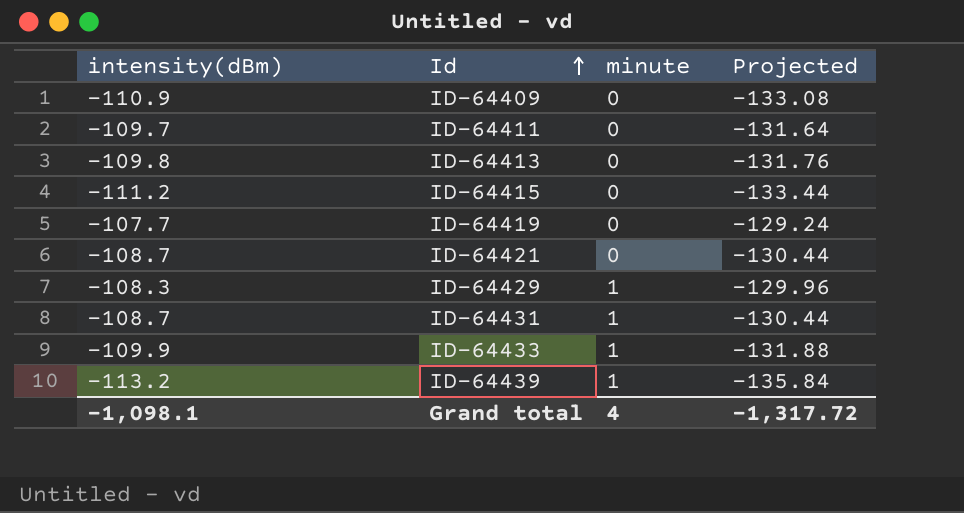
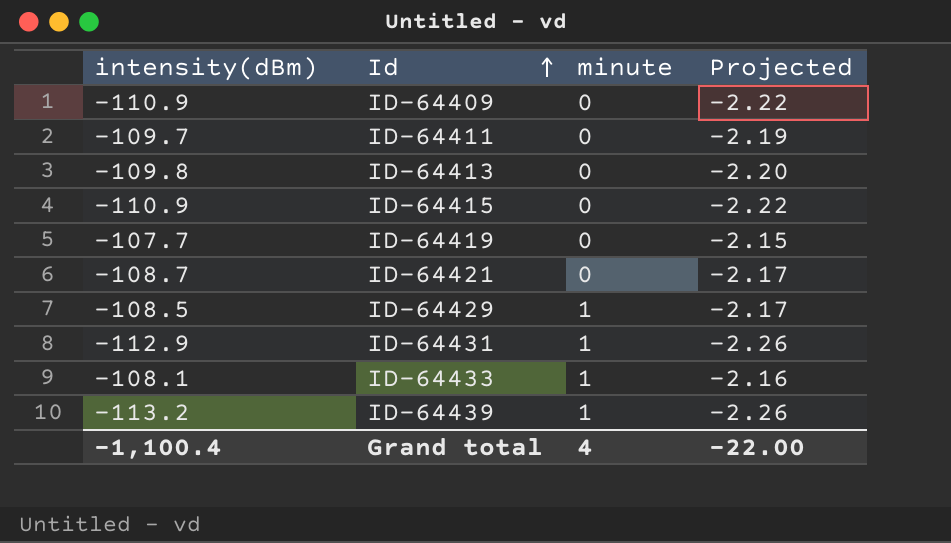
column Projected | formula: [intensity(dBm)] * 1.2 -> [intensity(dBm)] * 0.02
ID-64415 | intensity(dBm): -111.2 -> -110.9
ID-64429 | intensity(dBm): -108.3 -> -108.5
ID-64431 | intensity(dBm): -108.7 -> -112.9
ID-64433 | intensity(dBm): -109.9 -> -108.1
Grand total | intensity(dBm): -1,098.1 -> -1,100.4
Grand total | Projected: -1,317.72 -> -22.00

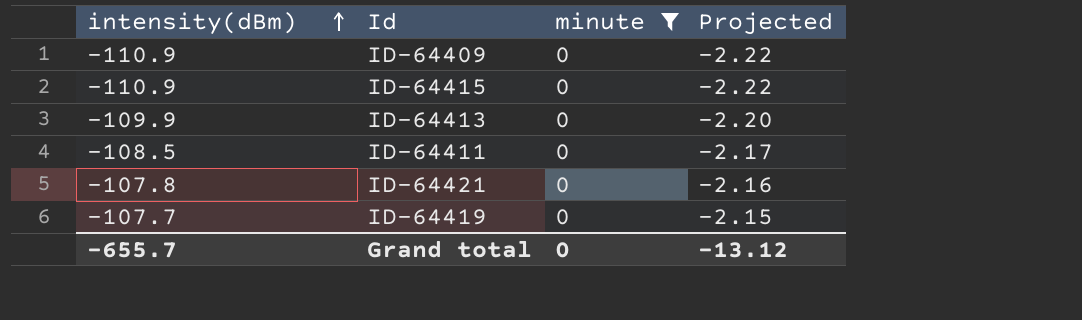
filter: none -> minute = 0
row order: Id ascending -> intensity(dBm) ascending
ID-64413 | intensity(dBm): -109.8 -> -109.9
ID-64411 | intensity(dBm): -109.7 -> -108.5
ID-64411 | Projected: -2.19 -> -2.17
ID-64421 | intensity(dBm): -108.7 -> -107.8
ID-64421 | Projected: -2.17 -> -2.16
Grand total | intensity(dBm): -1,100.4 -> -655.7
Grand total | minute: 4 -> 0
Grand total | Projected: -22.00 -> -13.12

